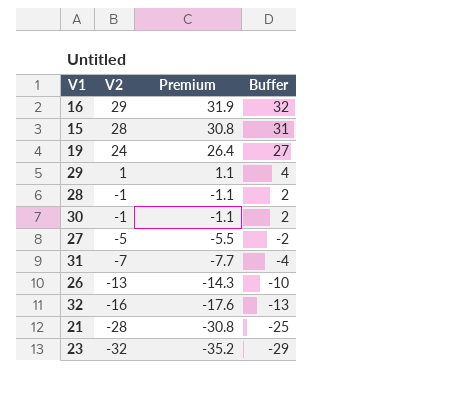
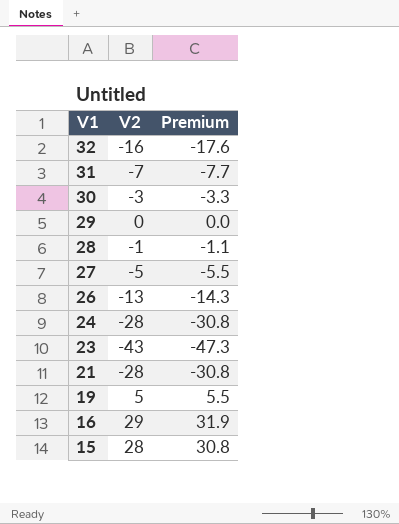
row order: V2 descending -> V1 descending
column Buffer | formula: [V2] + 3 -> none
30 | V2: -1 -> -3
30 | Premium: -1.1 -> -3.3
29 | V2: 1 -> 0
29 | Premium: 1.1 -> 0.0
row 24: none -> -28 | -30.8
23 | V2: -32 -> -43
23 | Premium: -35.2 -> -47.3
19 | V2: 24 -> 5
19 | Premium: 26.4 -> 5.5

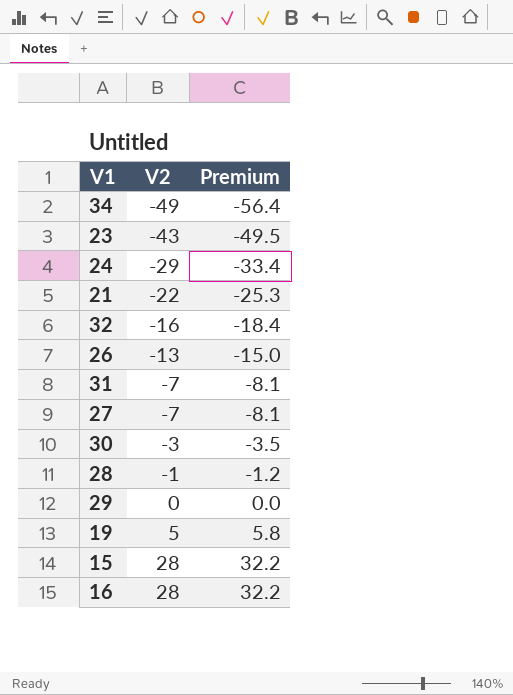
row order: V1 descending -> V2 ascending
column Premium | formula: [V2] * 1.1 -> [V2] * 1.15
row 34: none -> -49 | -56.4
24 | V2: -28 -> -29
21 | V2: -28 -> -22
27 | V2: -5 -> -7
16 | V2: 29 -> 28

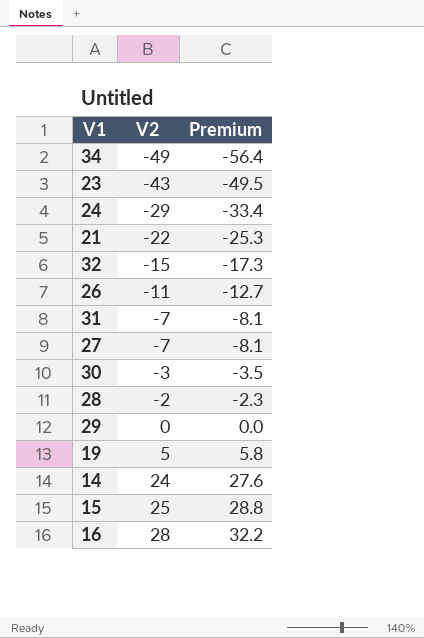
32 | V2: -16 -> -15
32 | Premium: -18.4 -> -17.3
26 | V2: -13 -> -11
26 | Premium: -15.0 -> -12.7
28 | V2: -1 -> -2
28 | Premium: -1.2 -> -2.3
row 14: none -> 24 | 27.6
15 | V2: 28 -> 25
15 | Premium: 32.2 -> 28.8

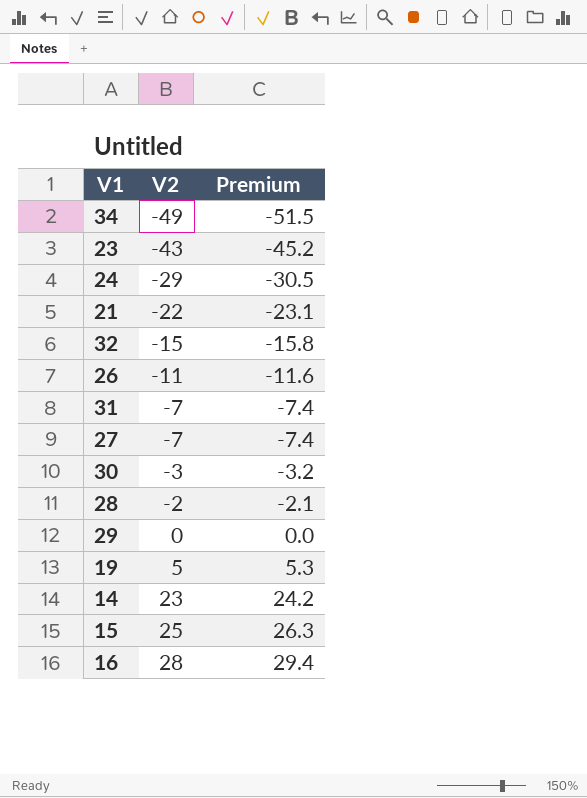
column Premium | formula: [V2] * 1.15 -> [V2] * 1.05
14 | V2: 24 -> 23

